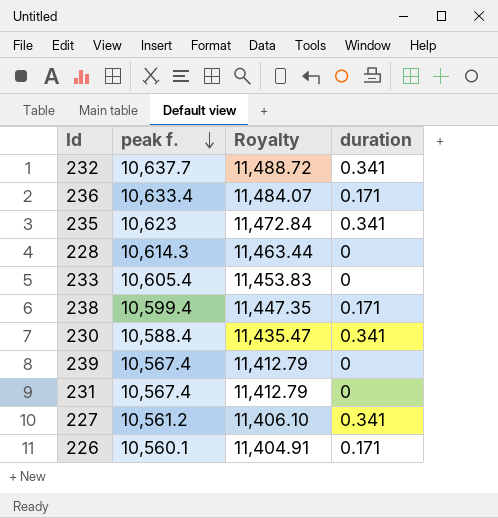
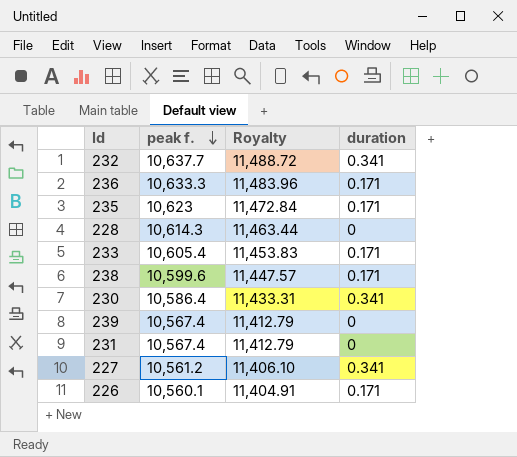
236 | peak f.: 10,633.4 -> 10,633.3
236 | Royalty: 11,484.07 -> 11,483.96
235 | duration: 0.341 -> 0.171
233 | duration: 0 -> 0.171
238 | peak f.: 10,599.4 -> 10,599.6
238 | Royalty: 11,447.35 -> 11,447.57
230 | peak f.: 10,588.4 -> 10,586.4
230 | Royalty: 11,435.47 -> 11,433.31

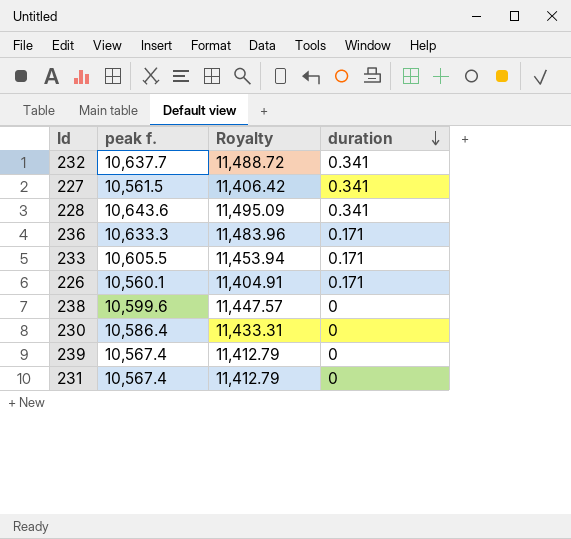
row order: peak f. descending -> duration descending
row 235: 10,623 | 11,472.84 | 0.171 -> none
227 | peak f.: 10,561.2 -> 10,561.5
227 | Royalty: 11,406.10 -> 11,406.42
228 | peak f.: 10,614.3 -> 10,643.6
228 | Royalty: 11,463.44 -> 11,495.09
228 | duration: 0 -> 0.341
233 | peak f.: 10,605.4 -> 10,605.5
233 | Royalty: 11,453.83 -> 11,453.94
238 | duration: 0.171 -> 0
230 | duration: 0.341 -> 0

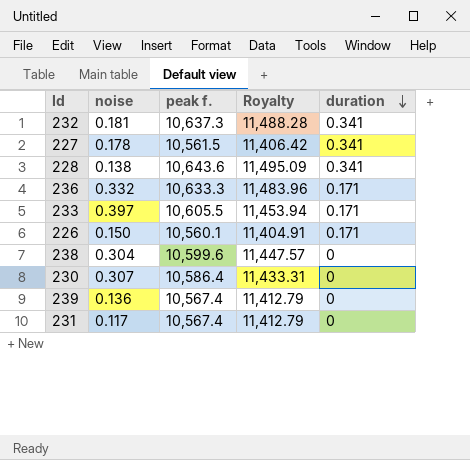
column noise | position: none -> 2
232 | peak f.: 10,637.7 -> 10,637.3
232 | Royalty: 11,488.72 -> 11,488.28

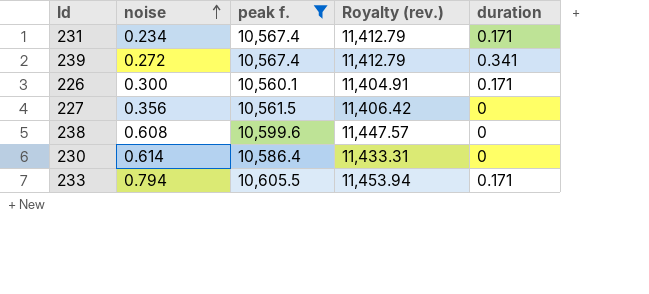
filter: none -> peak f. <= 10,605.5
row order: duration descending -> noise ascending
column name: Royalty -> Royalty (rev.)
231 | noise: 0.117 -> 0.234
231 | duration: 0 -> 0.171
239 | noise: 0.136 -> 0.272
239 | duration: 0 -> 0.341
226 | noise: 0.150 -> 0.300
227 | noise: 0.178 -> 0.356
227 | duration: 0.341 -> 0
238 | noise: 0.304 -> 0.608
230 | noise: 0.307 -> 0.614
233 | noise: 0.397 -> 0.794

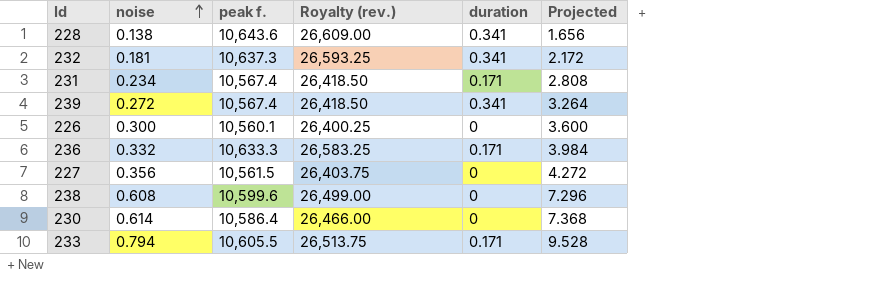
filter: peak f. <= 10,605.5 -> none
column Royalty (rev.) | formula: [peak f.] * 1.08 -> [peak f.] * 2.5
column Projected | formula: none -> [noise] * 12
226 | duration: 0.171 -> 0

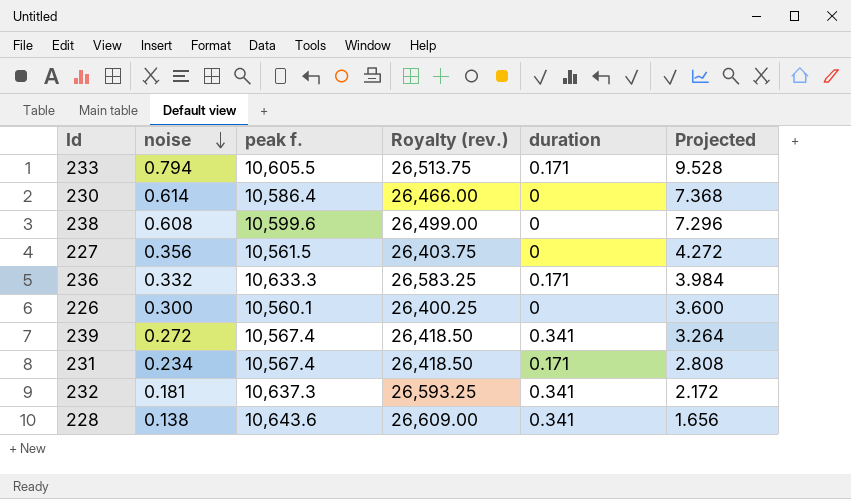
row order: noise ascending -> noise descending

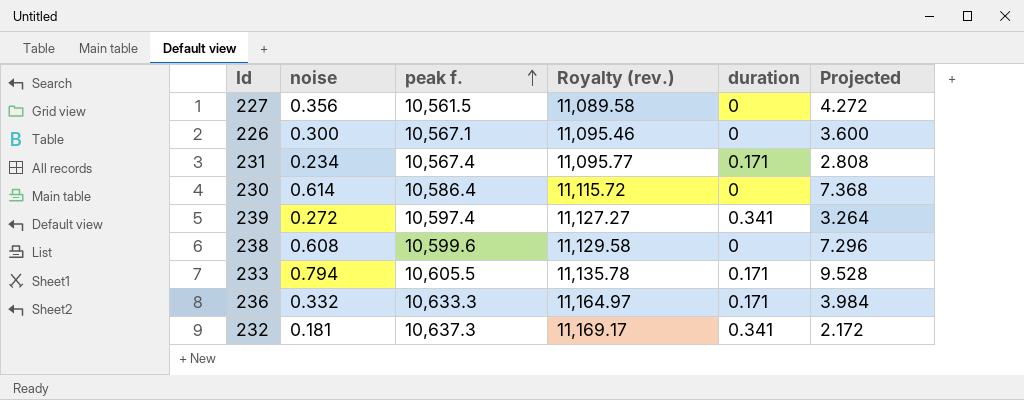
row order: noise descending -> peak f. ascending
column Royalty (rev.) | formula: [peak f.] * 2.5 -> [peak f.] * 1.05
row 228: 0.138 | 10,643.6 | 26,609.00 | 0.341 | 1.656 -> none
226 | peak f.: 10,560.1 -> 10,567.1
239 | peak f.: 10,567.4 -> 10,597.4

